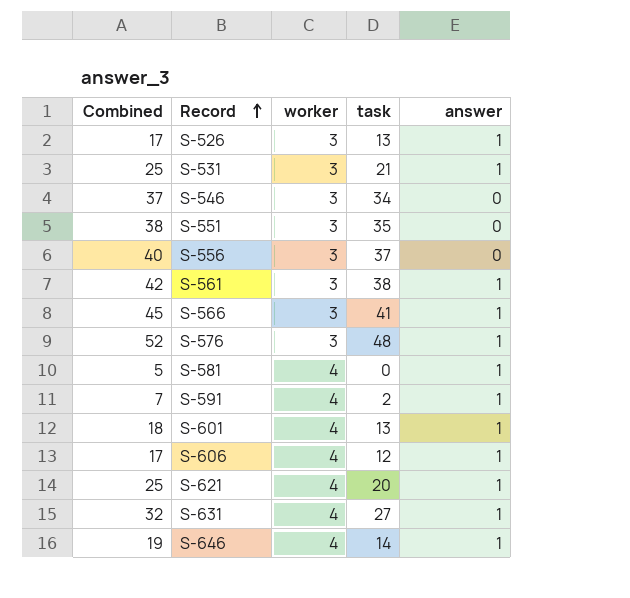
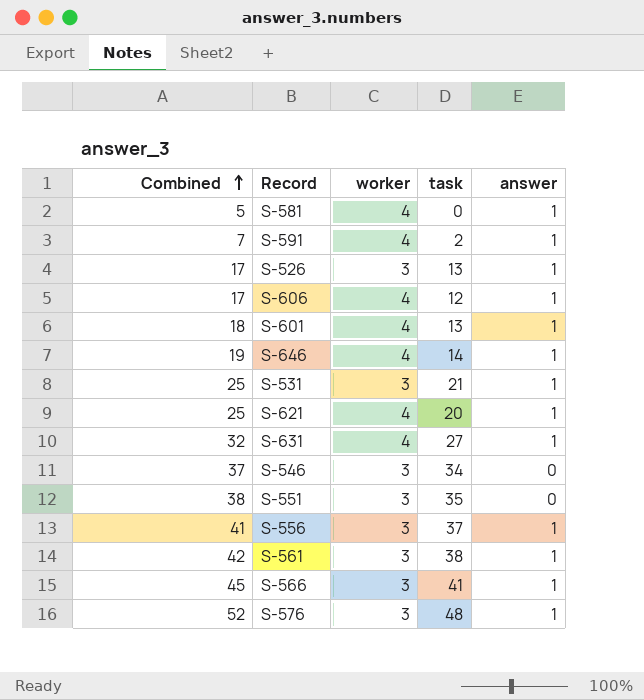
row order: Record ascending -> Combined ascending
S-556 | Combined: 40 -> 41
S-556 | answer: 0 -> 1

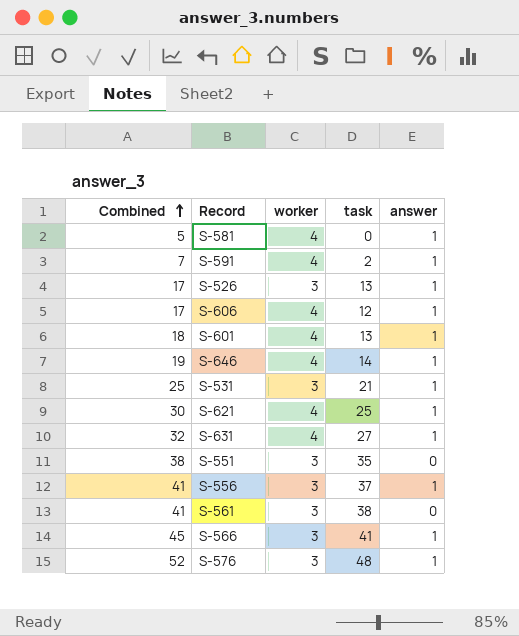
row S-546: 37 | 3 | 34 | 0 -> none
S-621 | Combined: 25 -> 30
S-621 | task: 20 -> 25
S-561 | Combined: 42 -> 41
S-561 | answer: 1 -> 0

